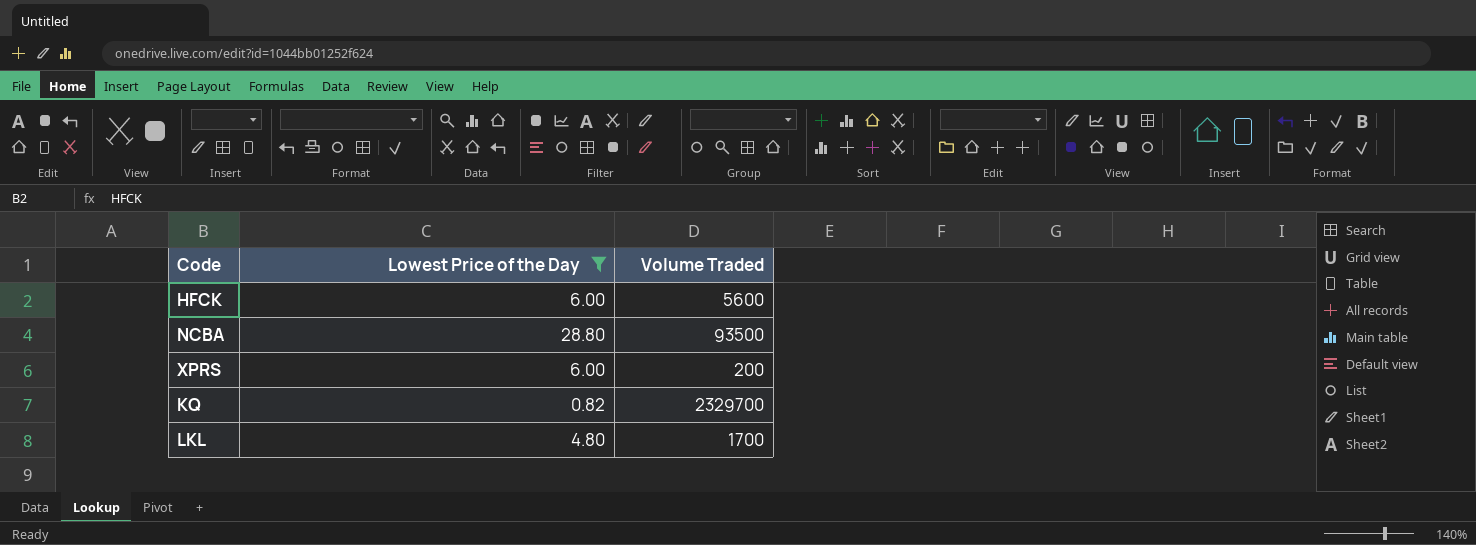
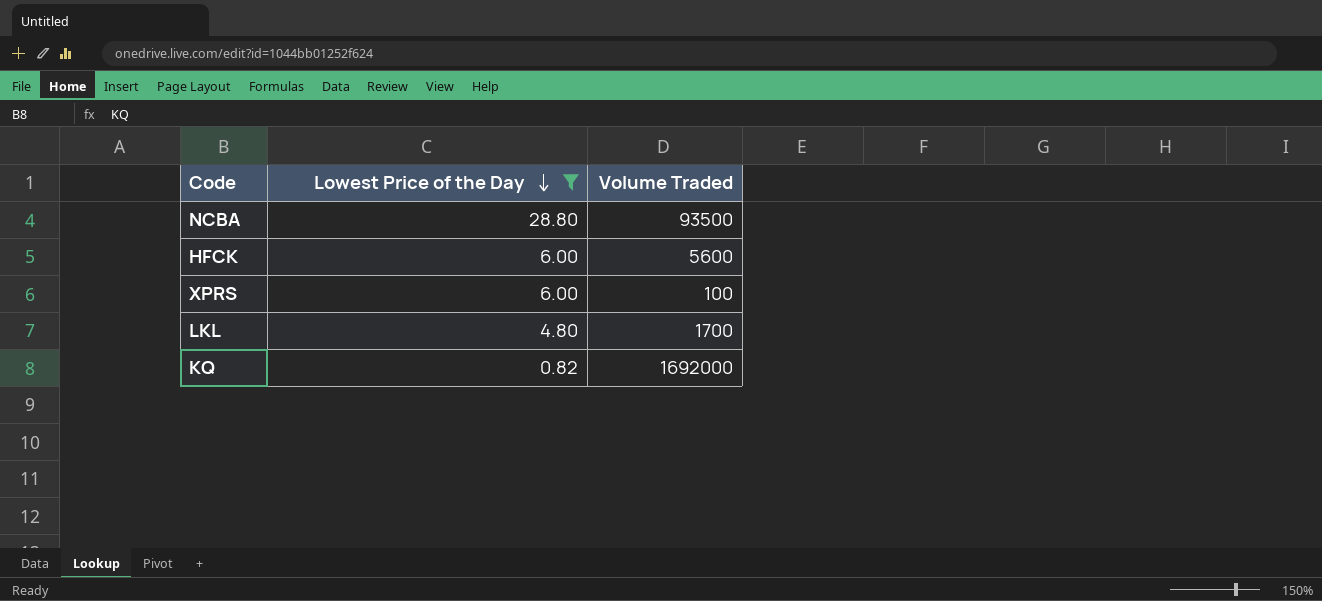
row order: none -> Lowest Price of the Day descending
XPRS | Volume Traded: 200 -> 100
KQ | Volume Traded: 2329700 -> 1692000

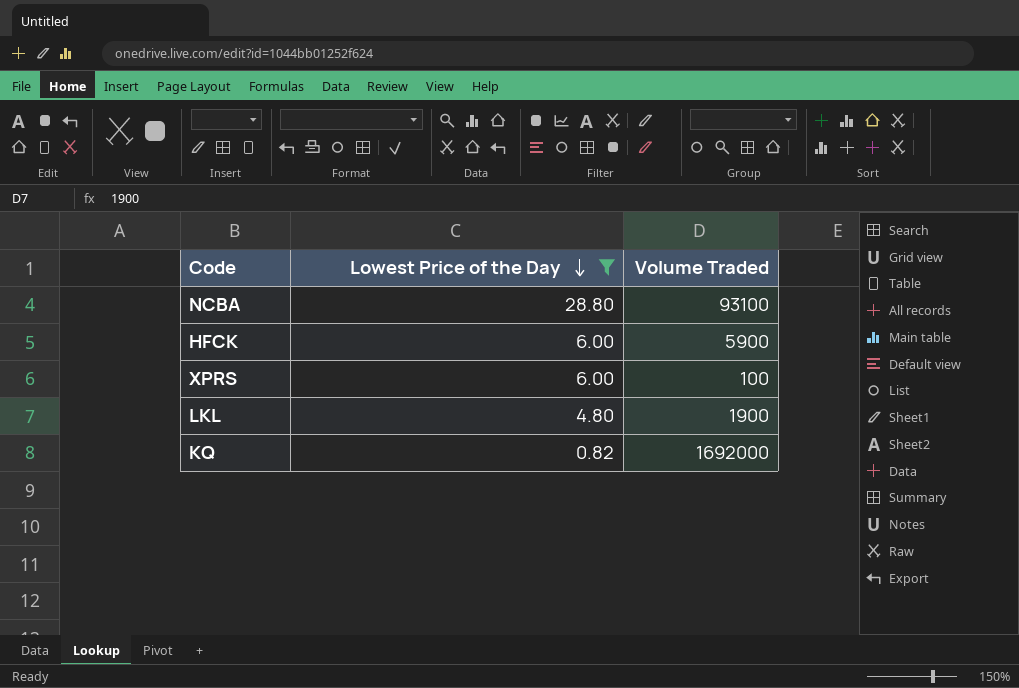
NCBA | Volume Traded: 93500 -> 93100
HFCK | Volume Traded: 5600 -> 5900
LKL | Volume Traded: 1700 -> 1900

